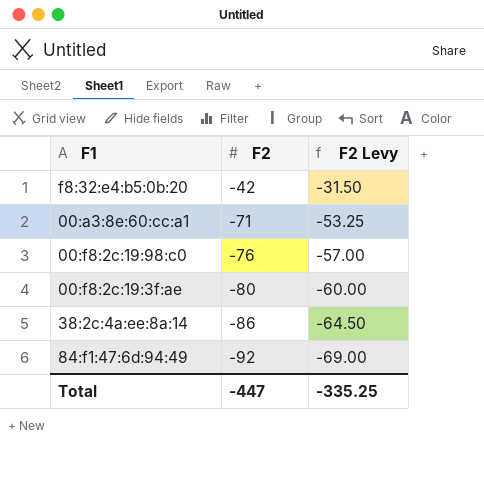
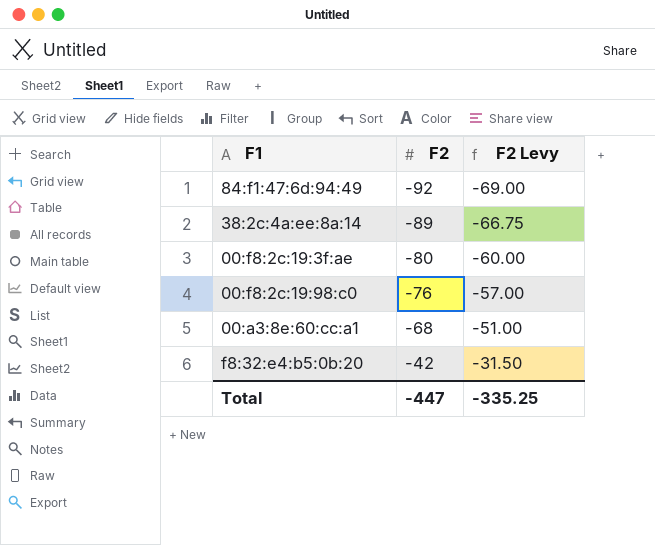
row order: F2 descending -> F2 ascending
38:2c:4a:ee:8a:14 | F2: -86 -> -89
38:2c:4a:ee:8a:14 | F2 Levy: -64.50 -> -66.75
00:a3:8e:60:cc:a1 | F2: -71 -> -68
00:a3:8e:60:cc:a1 | F2 Levy: -53.25 -> -51.00

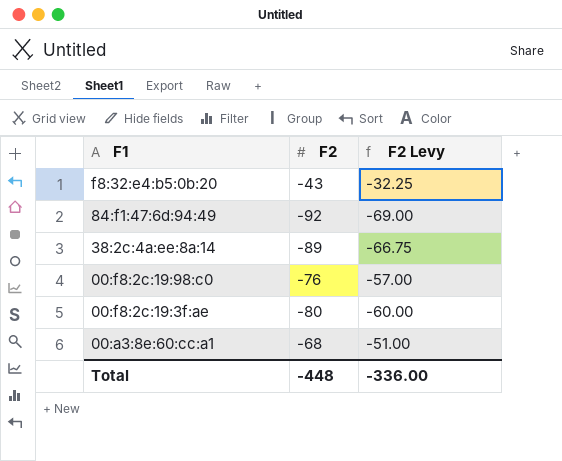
row order: F2 ascending -> F1 descending
f8:32:e4:b5:0b:20 | F2: -42 -> -43
f8:32:e4:b5:0b:20 | F2 Levy: -31.50 -> -32.25
Total | F2: -447 -> -448
Total | F2 Levy: -335.25 -> -336.00

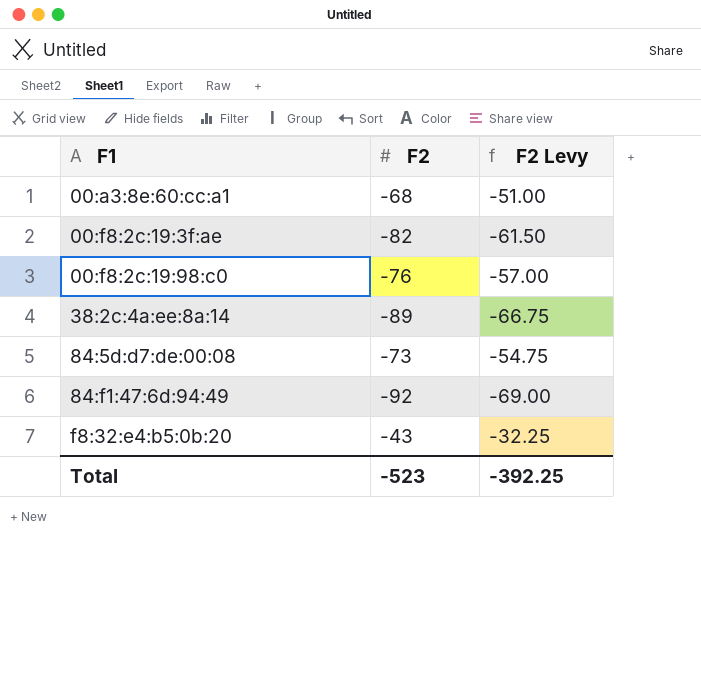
row order: F1 descending -> F1 ascending
00:f8:2c:19:3f:ae | F2: -80 -> -82
00:f8:2c:19:3f:ae | F2 Levy: -60.00 -> -61.50
row 84:5d:d7:de:00:08: none -> -73 | -54.75
Total | F2: -448 -> -523
Total | F2 Levy: -336.00 -> -392.25

